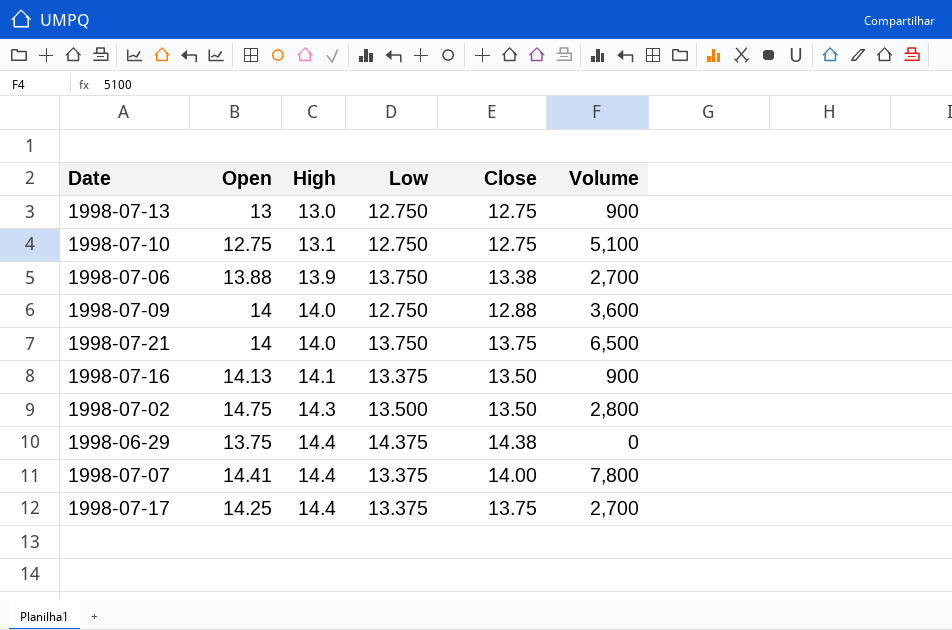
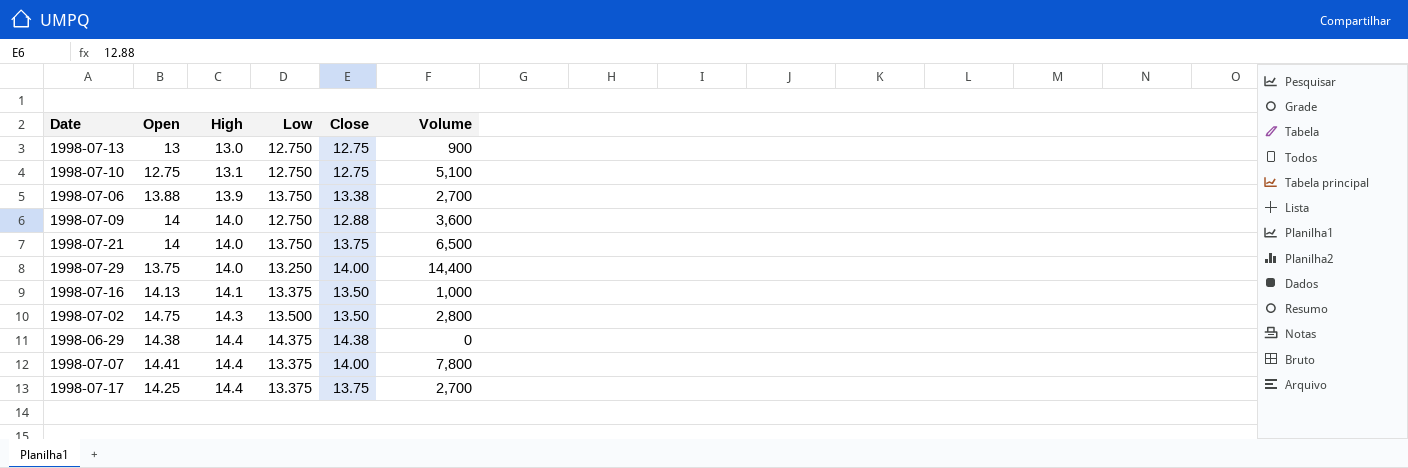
row 1998-07-29: none -> 13.75 | 14.0 | 13.250 | 14.00 | 14,400
1998-07-16 | Volume: 900 -> 1,000
1998-06-29 | Open: 13.75 -> 14.38

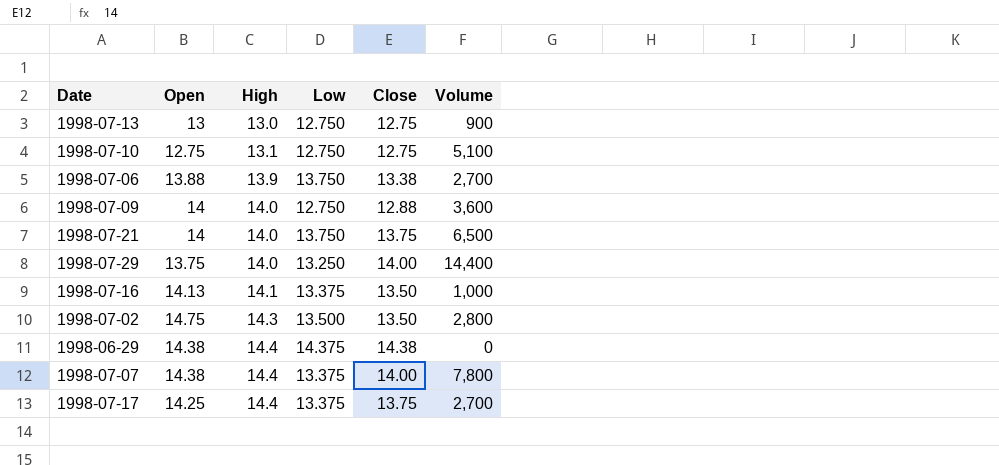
1998-07-07 | Open: 14.41 -> 14.38

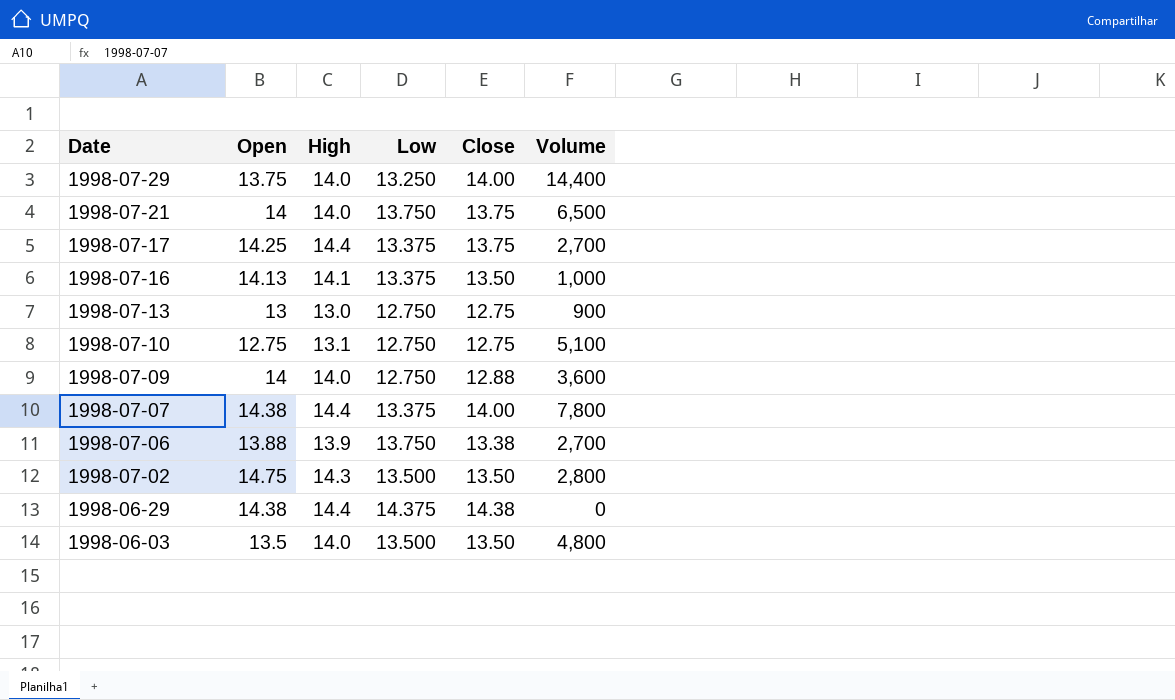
row order: High ascending -> Date descending
row 1998-06-03: none -> 13.5 | 14.0 | 13.500 | 13.50 | 4,800

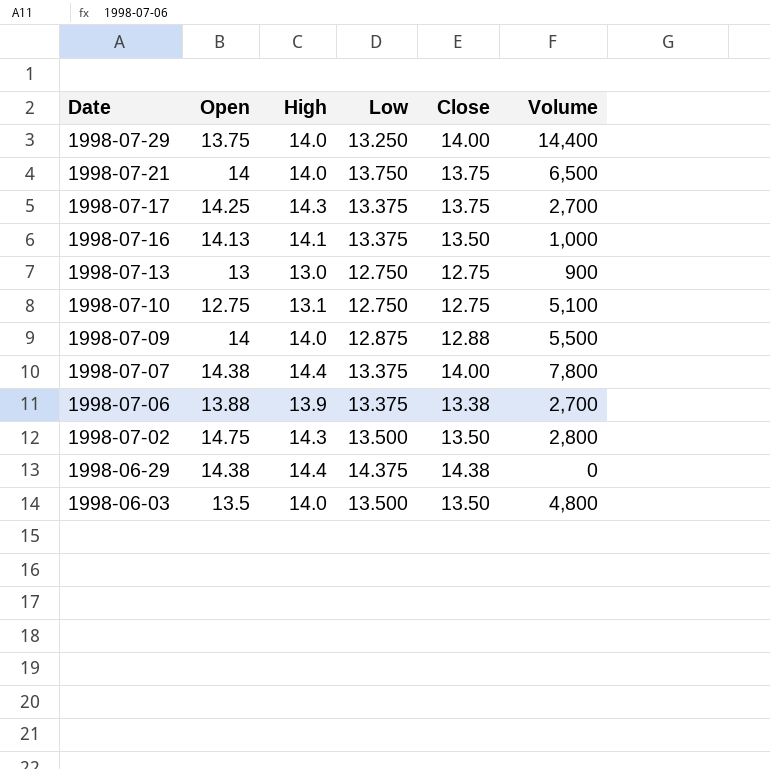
1998-07-17 | High: 14.4 -> 14.3
1998-07-09 | Low: 12.750 -> 12.875
1998-07-09 | Volume: 3,600 -> 5,500
1998-07-06 | Low: 13.750 -> 13.375

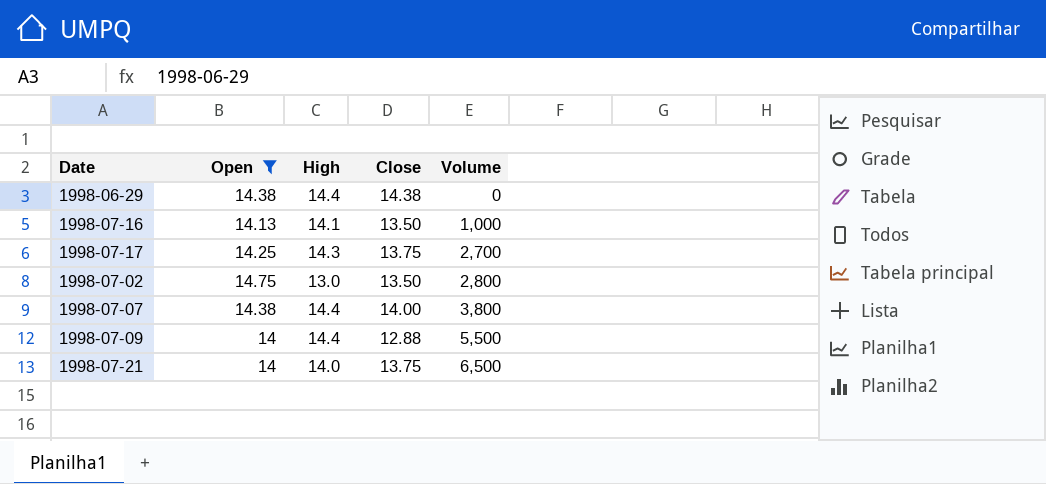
filter: none -> Open >= 14
row order: Date descending -> Volume ascending
column Low | position: 4 -> none
1998-07-02 | High: 14.3 -> 13.0
1998-07-07 | Volume: 7,800 -> 3,800
1998-07-09 | High: 14.0 -> 14.4

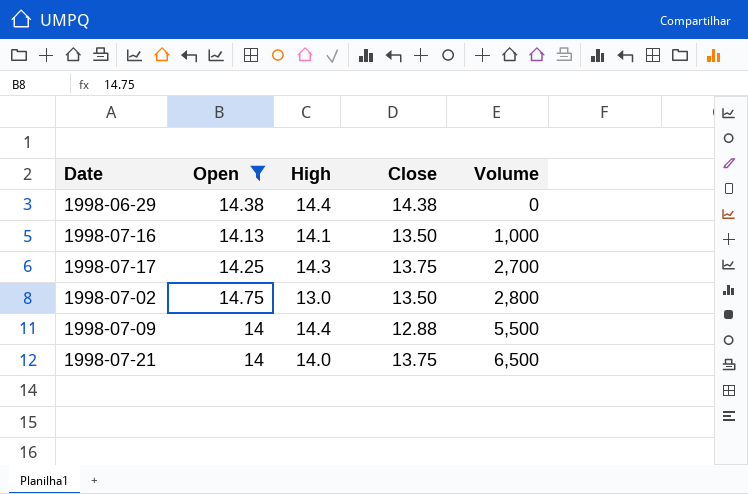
row 1998-07-07: 14.38 | 14.4 | 14.00 | 3,800 -> none

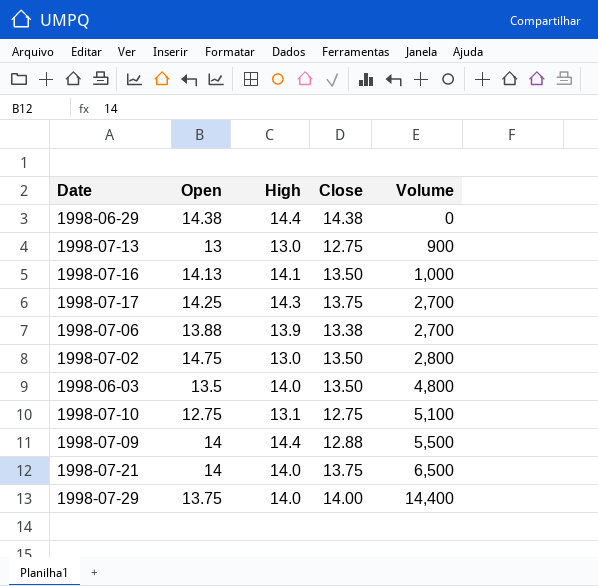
filter: Open >= 14 -> none

